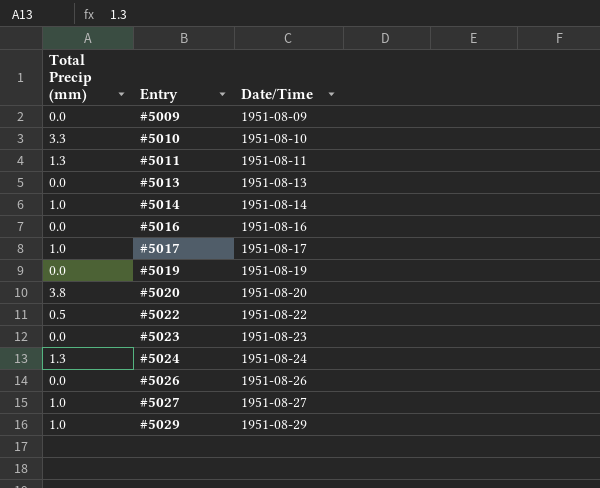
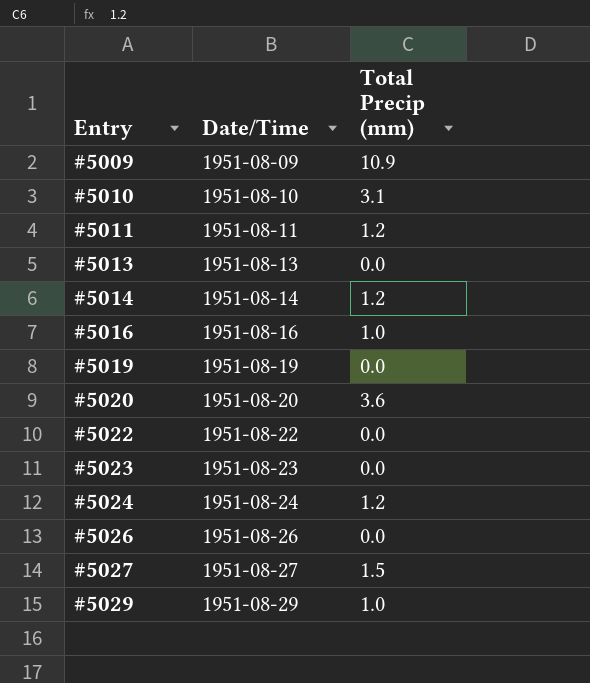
column Total Precip (mm) | position: 1 -> 3
row #5017: 1.0 | 1951-08-17 -> none
#5009 | Total Precip (mm): 0.0 -> 10.9
#5010 | Total Precip (mm): 3.3 -> 3.1
#5011 | Total Precip (mm): 1.3 -> 1.2
#5014 | Total Precip (mm): 1.0 -> 1.2
#5016 | Total Precip (mm): 0.0 -> 1.0
#5020 | Total Precip (mm): 3.8 -> 3.6
#5022 | Total Precip (mm): 0.5 -> 0.0
#5024 | Total Precip (mm): 1.3 -> 1.2
#5027 | Total Precip (mm): 1.0 -> 1.5

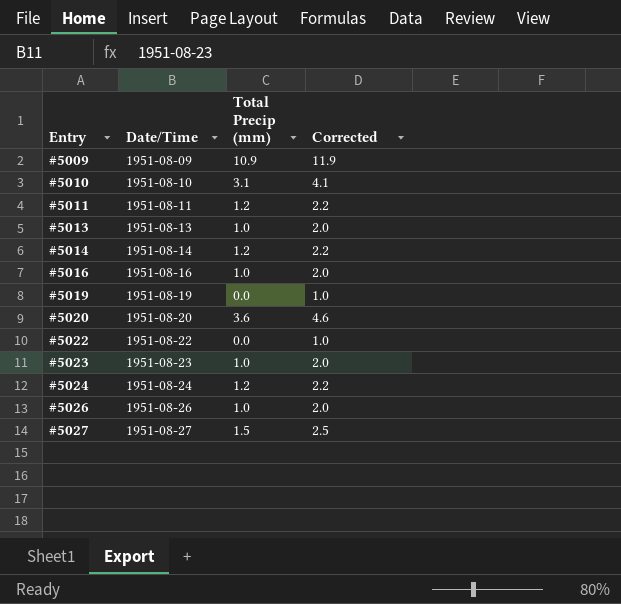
column Corrected | formula: none -> [Total Precip (mm)] + 1
row #5029: 1951-08-29 | 1.0 -> none
#5013 | Total Precip (mm): 0.0 -> 1.0
#5023 | Total Precip (mm): 0.0 -> 1.0
#5026 | Total Precip (mm): 0.0 -> 1.0

